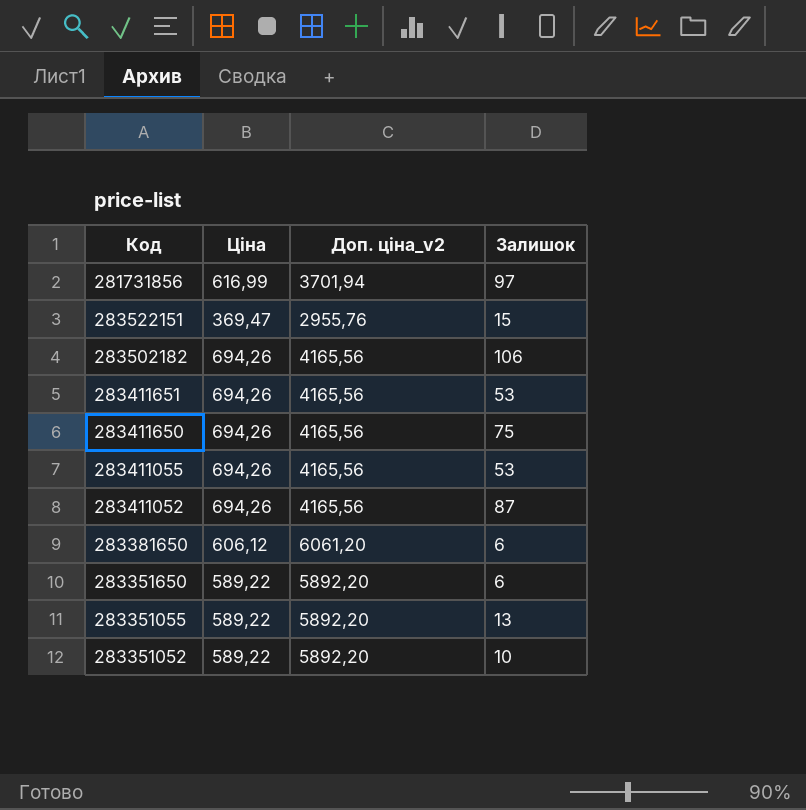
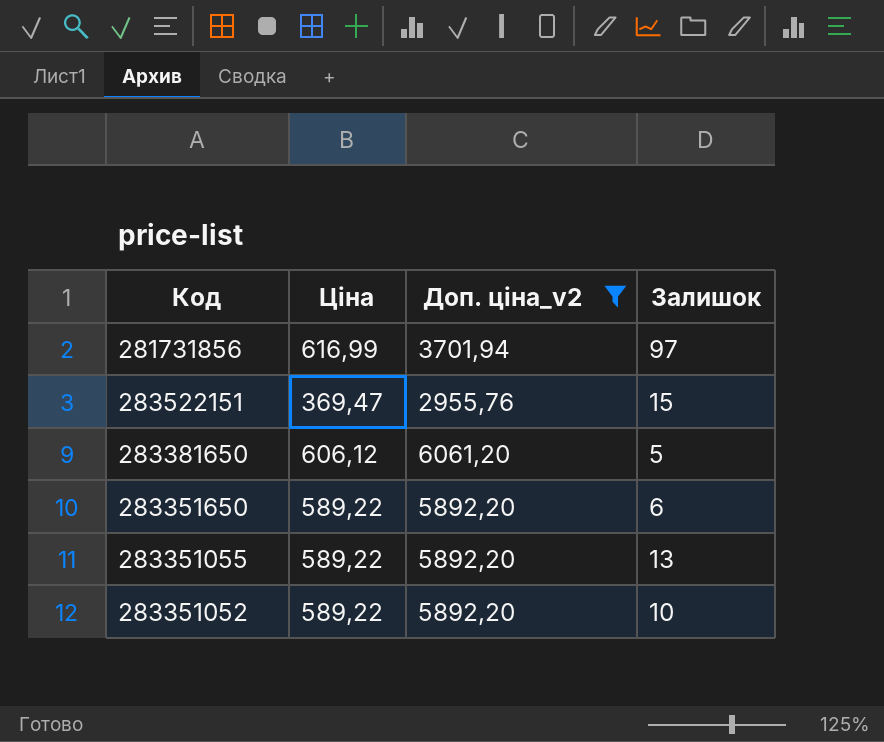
filter: none -> Доп. ціна_v2 != 4165,56
283381650 | Залишок: 6 -> 5

